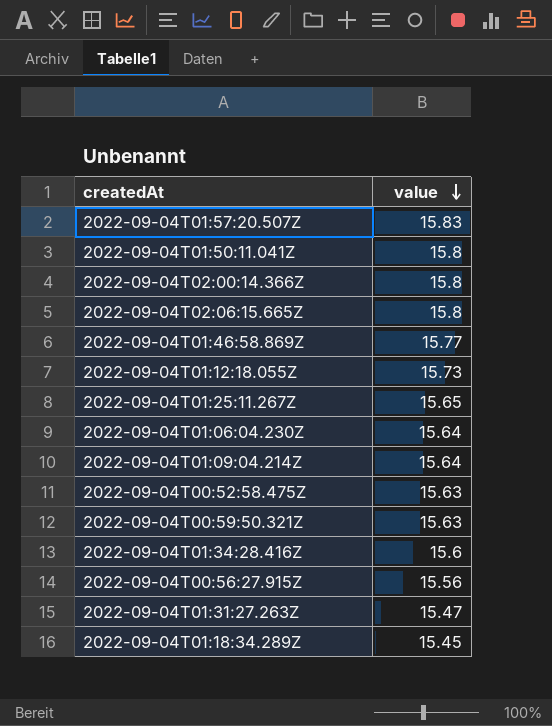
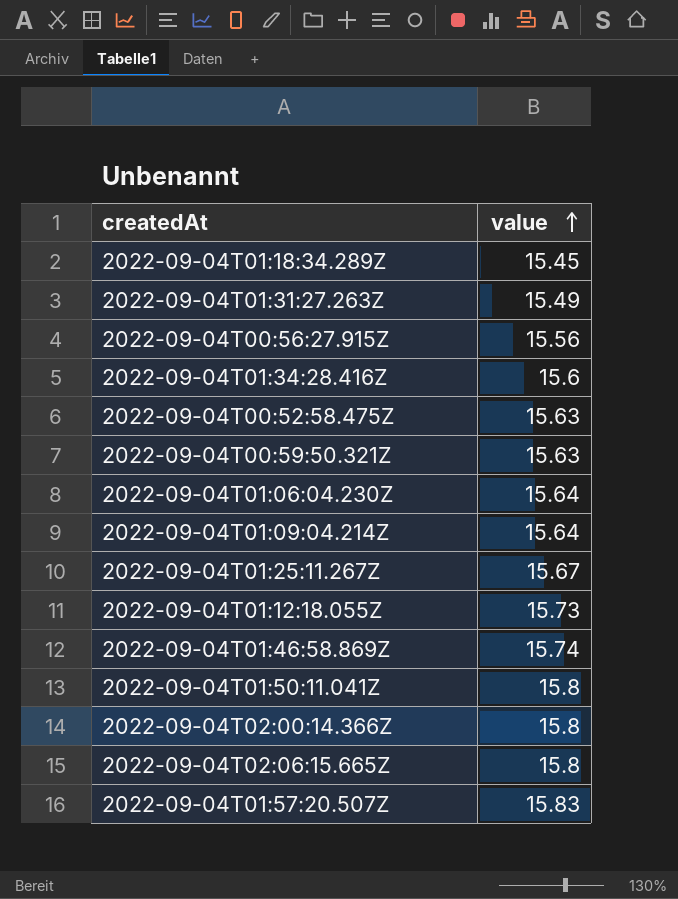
row order: value descending -> value ascending
2022-09-04T01:31:27.263Z | value: 15.47 -> 15.49
2022-09-04T01:25:11.267Z | value: 15.65 -> 15.67
2022-09-04T01:46:58.869Z | value: 15.77 -> 15.74

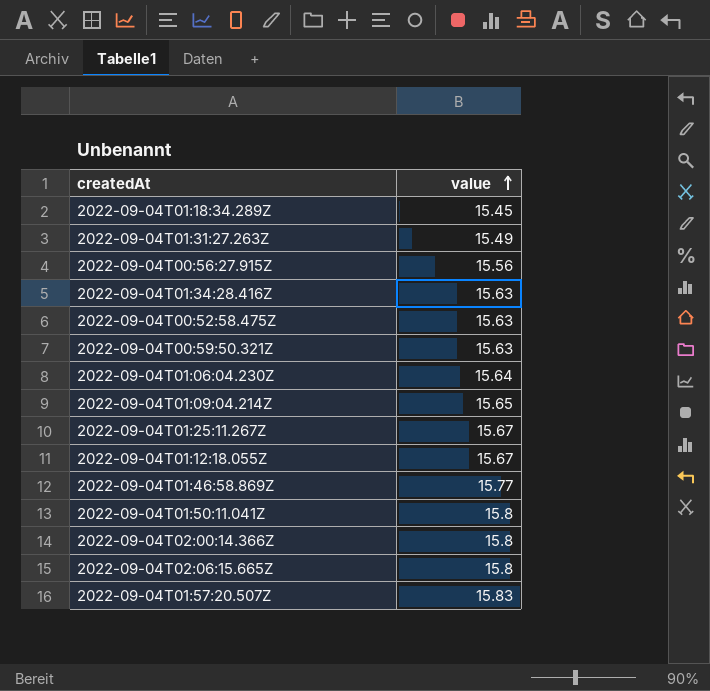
2022-09-04T01:34:28.416Z | value: 15.6 -> 15.63
2022-09-04T01:09:04.214Z | value: 15.64 -> 15.65
2022-09-04T01:12:18.055Z | value: 15.73 -> 15.67
2022-09-04T01:46:58.869Z | value: 15.74 -> 15.77

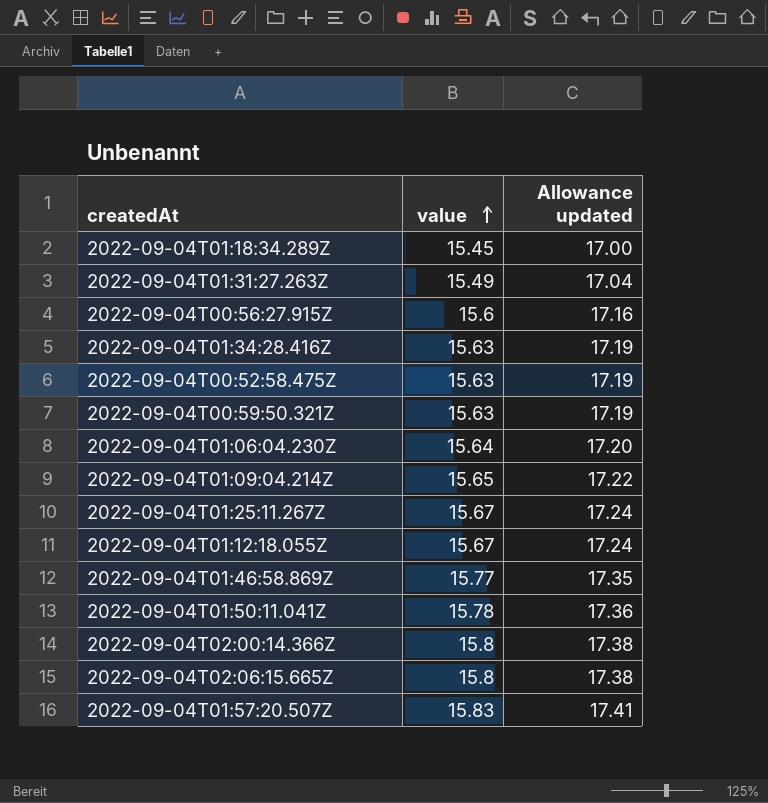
column Allowance updated | formula: none -> [value] * 1.1
2022-09-04T00:56:27.915Z | value: 15.56 -> 15.6
2022-09-04T01:50:11.041Z | value: 15.8 -> 15.78

